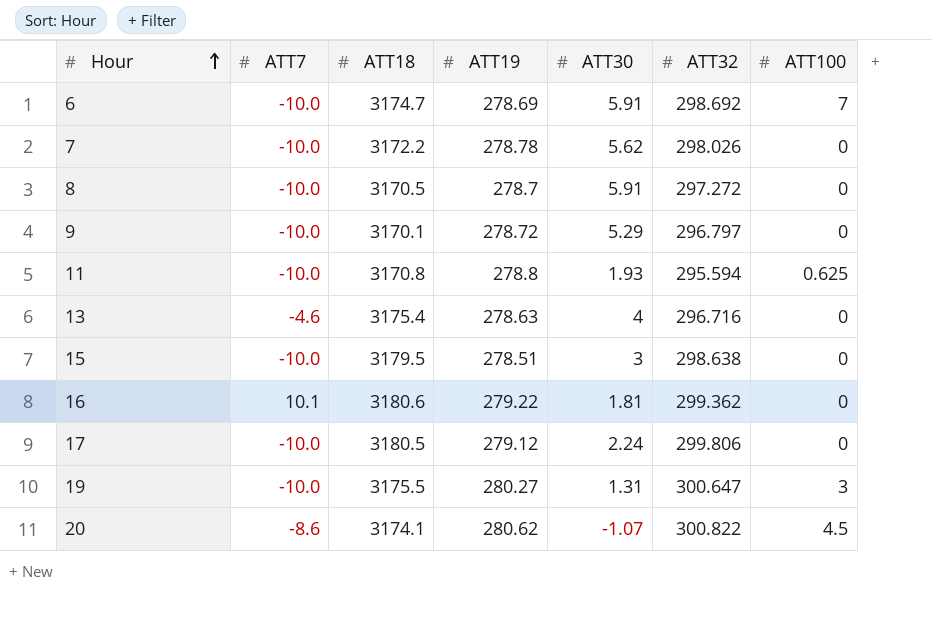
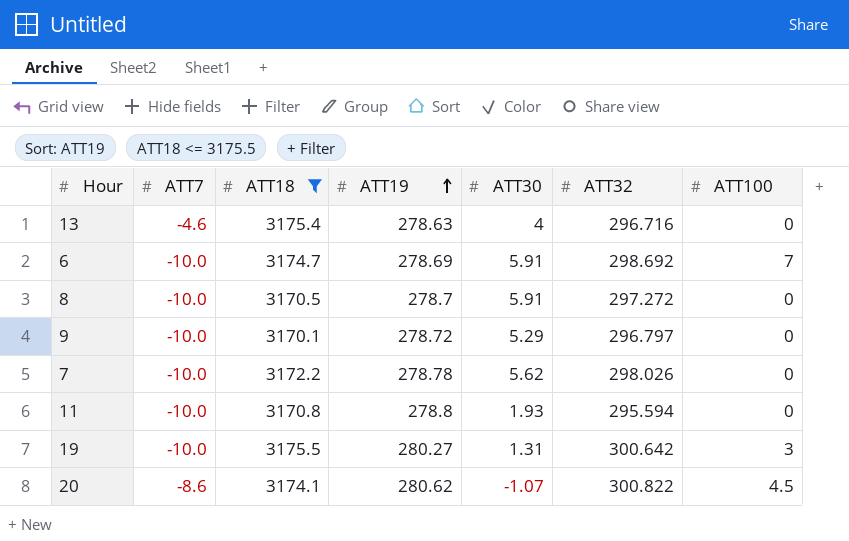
filter: none -> ATT18 <= 3175.5
row order: Hour ascending -> ATT19 ascending
11 | ATT100: 0.625 -> 0
19 | ATT32: 300.647 -> 300.642

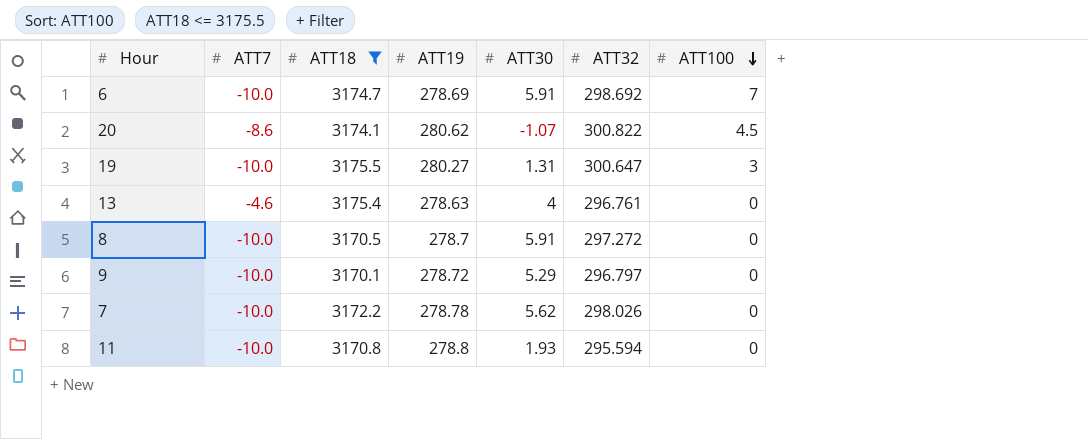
row order: ATT19 ascending -> ATT100 descending
19 | ATT32: 300.642 -> 300.647
13 | ATT32: 296.716 -> 296.761

